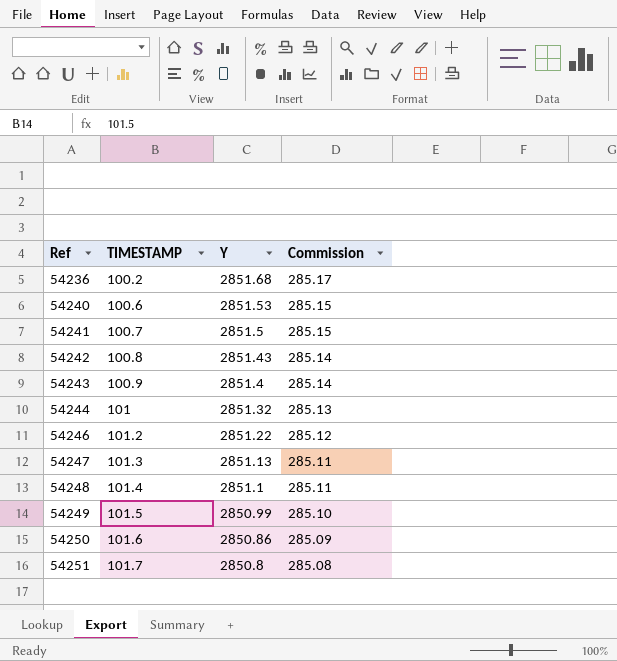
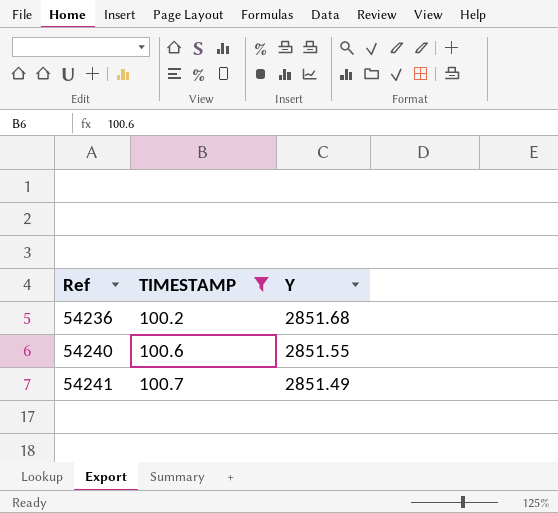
filter: none -> TIMESTAMP <= 100.7
column Commission | formula: [Y] * 0.1 -> none
54240 | Y: 2851.53 -> 2851.55
54241 | Y: 2851.5 -> 2851.49

